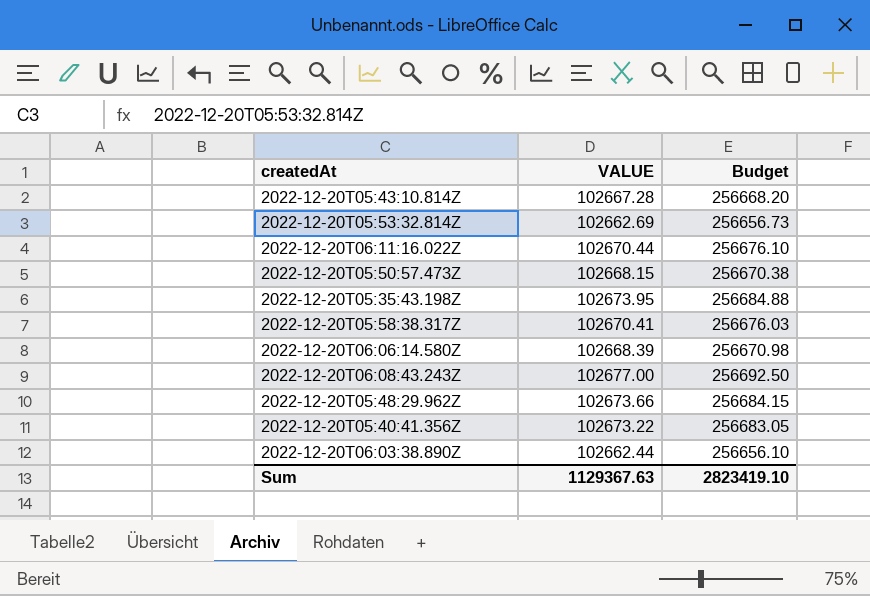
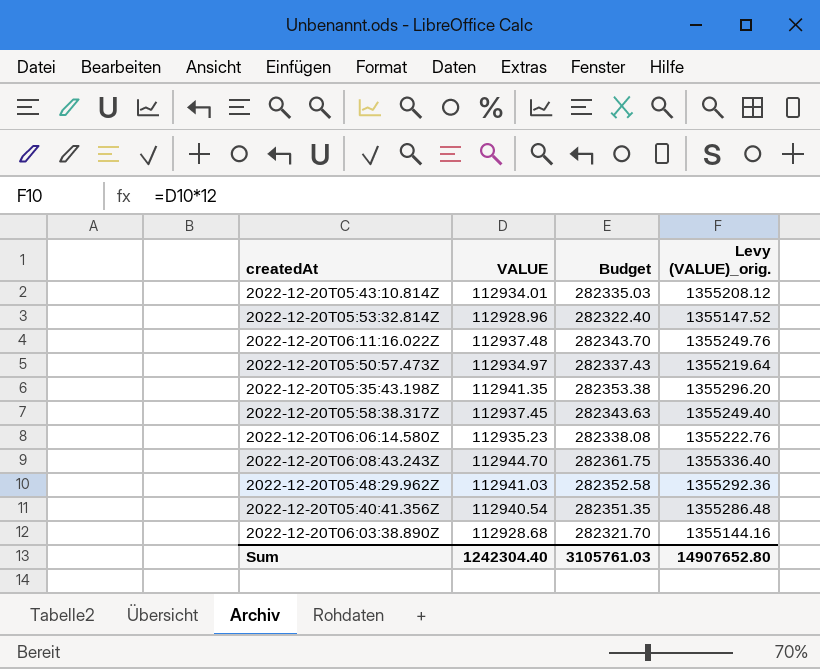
column Levy (VALUE)_orig. | formula: none -> [VALUE] * 12
2022-12-20T05:43:10.814Z | VALUE: 102667.28 -> 112934.01
2022-12-20T05:43:10.814Z | Budget: 256668.20 -> 282335.03
2022-12-20T05:53:32.814Z | VALUE: 102662.69 -> 112928.96
2022-12-20T05:53:32.814Z | Budget: 256656.73 -> 282322.40
2022-12-20T06:11:16.022Z | VALUE: 102670.44 -> 112937.48
2022-12-20T06:11:16.022Z | Budget: 256676.10 -> 282343.70
2022-12-20T05:50:57.473Z | VALUE: 102668.15 -> 112934.97
2022-12-20T05:50:57.473Z | Budget: 256670.38 -> 282337.43
2022-12-20T05:35:43.198Z | VALUE: 102673.95 -> 112941.35
2022-12-20T05:35:43.198Z | Budget: 256684.88 -> 282353.38
2022-12-20T05:58:38.317Z | VALUE: 102670.41 -> 112937.45
2022-12-20T05:58:38.317Z | Budget: 256676.03 -> 282343.63
2022-12-20T06:06:14.580Z | VALUE: 102668.39 -> 112935.23
2022-12-20T06:06:14.580Z | Budget: 256670.98 -> 282338.08
2022-12-20T06:08:43.243Z | VALUE: 102677.00 -> 112944.70
2022-12-20T06:08:43.243Z | Budget: 256692.50 -> 282361.75
2022-12-20T05:48:29.962Z | VALUE: 102673.66 -> 112941.03
2022-12-20T05:48:29.962Z | Budget: 256684.15 -> 282352.58
2022-12-20T05:40:41.356Z | VALUE: 102673.22 -> 112940.54
2022-12-20T05:40:41.356Z | Budget: 256683.05 -> 282351.35
2022-12-20T06:03:38.890Z | VALUE: 102662.44 -> 112928.68
2022-12-20T06:03:38.890Z | Budget: 256656.10 -> 282321.70
Sum | VALUE: 1129367.63 -> 1242304.40
Sum | Budget: 2823419.10 -> 3105761.03

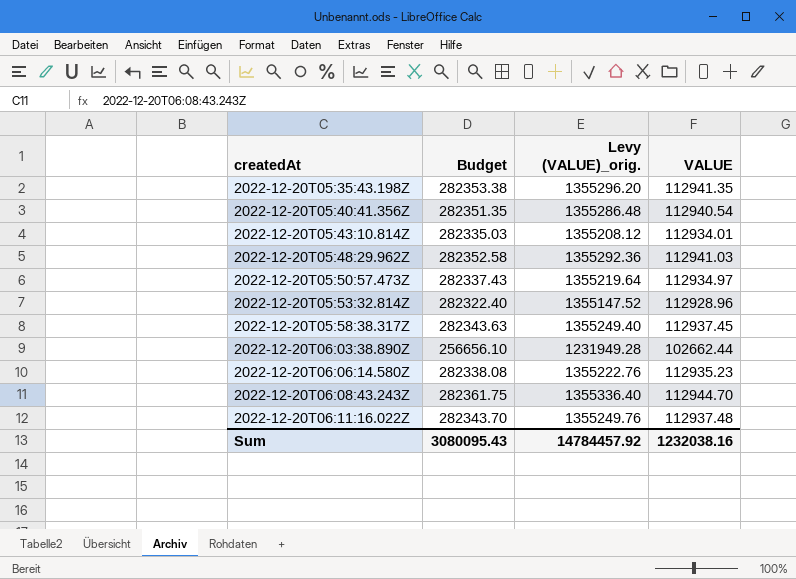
row order: none -> createdAt ascending
column VALUE | position: 2 -> 4
2022-12-20T06:03:38.890Z | Budget: 282321.70 -> 256656.10
2022-12-20T06:03:38.890Z | Levy (VALUE)_orig.: 1355144.16 -> 1231949.28
2022-12-20T06:03:38.890Z | VALUE: 112928.68 -> 102662.44
Sum | Budget: 3105761.03 -> 3080095.43
Sum | Levy (VALUE)_orig.: 14907652.80 -> 14784457.92
Sum | VALUE: 1242304.40 -> 1232038.16

